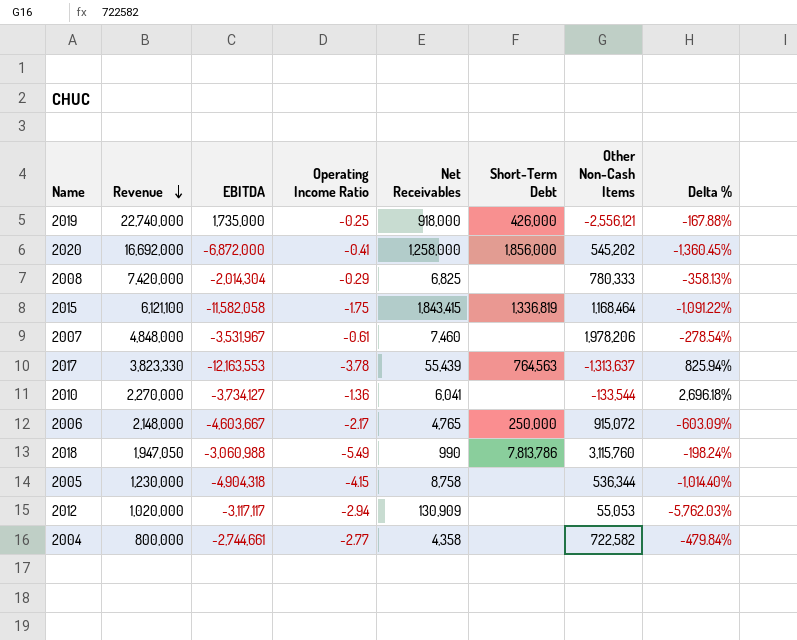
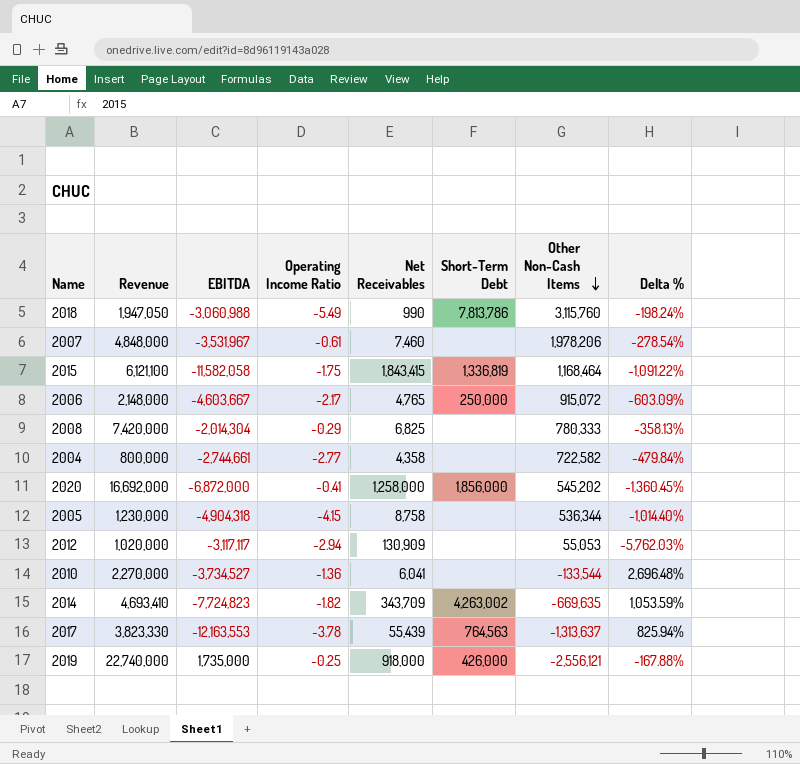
row order: Revenue descending -> Other Non-Cash Items descending
2010 | EBITDA: -3,734,127 -> -3,734,527
2010 | Delta %: 2,696.18% -> 2,696.48%
row 2014: none -> 4,693,410 | -7,724,823 | -1.82 | 343,709 | 4,263,002 | -669,635 | 1,053.59%

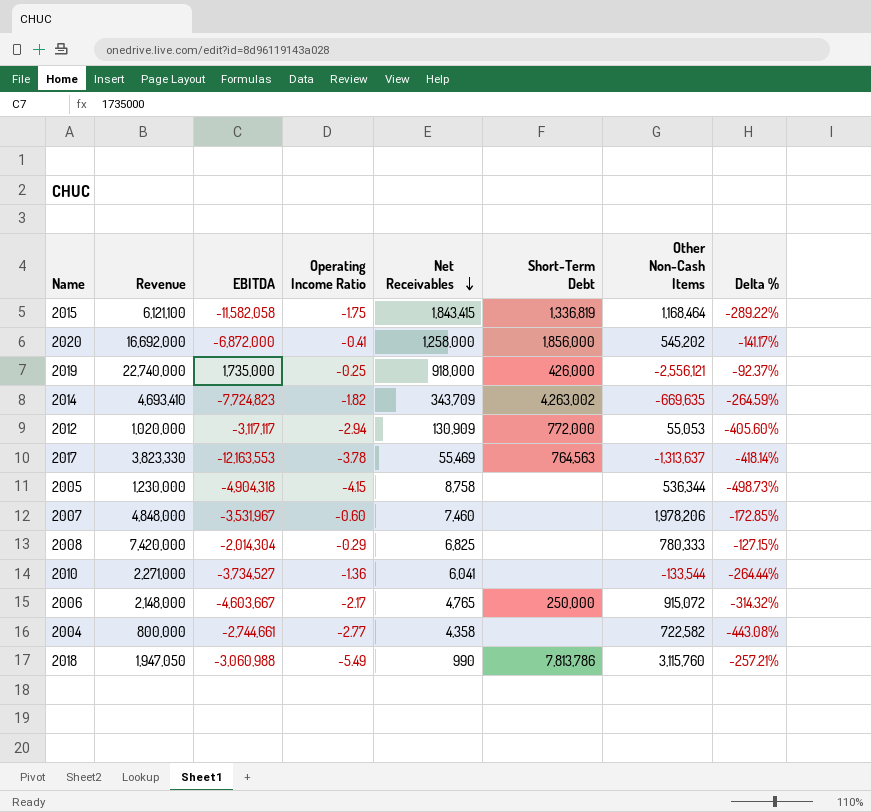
row order: Other Non-Cash Items descending -> Net Receivables descending
column Delta % | formula: ([EBITDA] - [Other Non-Cash Items]) / [Other Non-Cash Items] -> ([EBITDA] - [Revenue]) / [Revenue]
2012 | Short-Term Debt: none -> 772,000
2017 | Net Receivables: 55,439 -> 55,469
2007 | Operating Income Ratio: -0.61 -> -0.60
2010 | Revenue: 2,270,000 -> 2,271,000

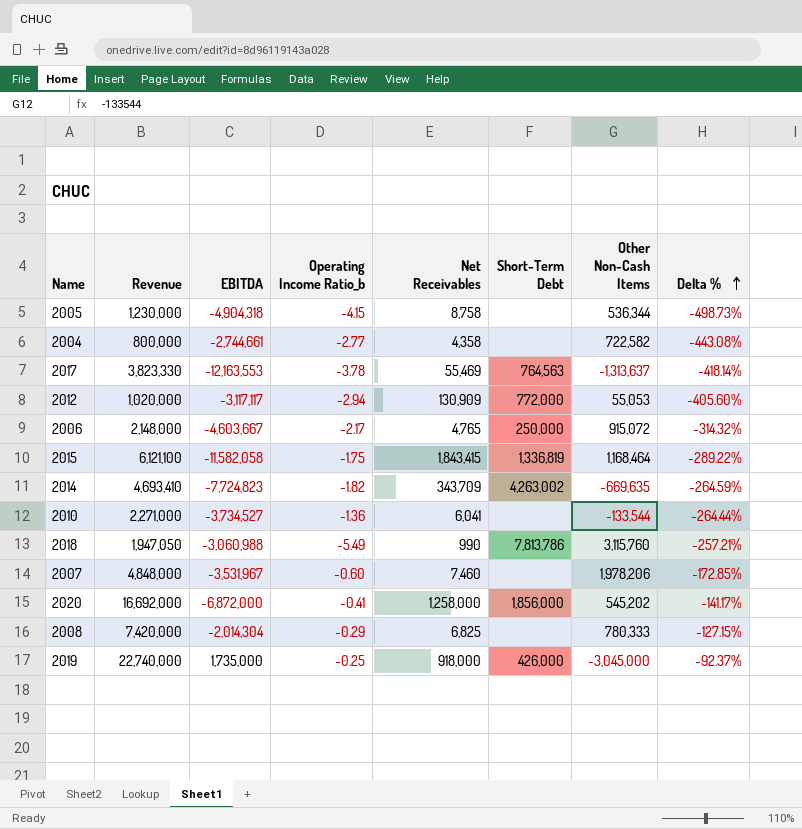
row order: Net Receivables descending -> Delta % ascending
column name: Operating Income Ratio -> Operating Income Ratio_b
2019 | Other Non-Cash Items: -2,556,121 -> -3,045,000

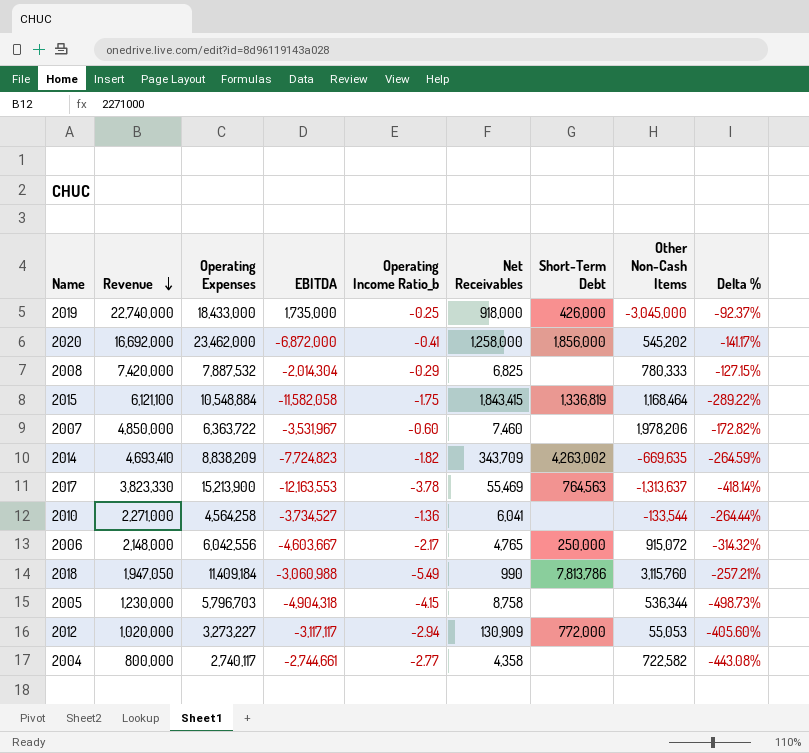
row order: Delta % ascending -> Revenue descending
column Operating Expenses | position: none -> 3
2007 | Revenue: 4,848,000 -> 4,850,000
2007 | Delta %: -172.85% -> -172.82%

